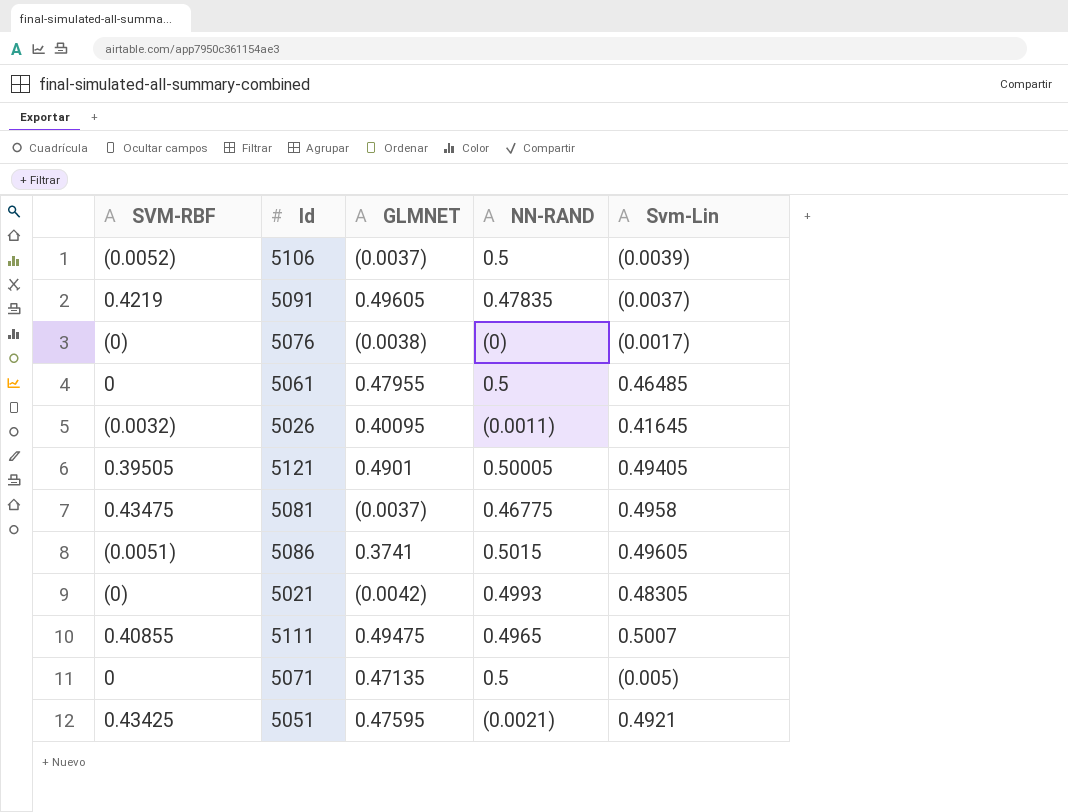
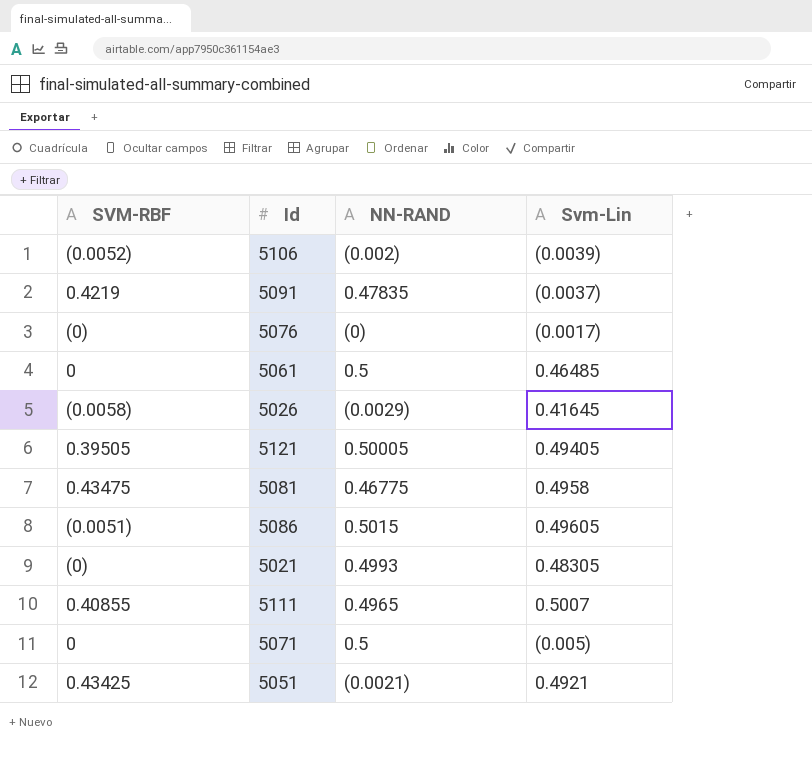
column GLMNET | position: 3 -> none
5106 | NN-RAND: 0.5 -> (0.002)
5026 | SVM-RBF: (0.0032) -> (0.0058)
5026 | NN-RAND: (0.0011) -> (0.0029)

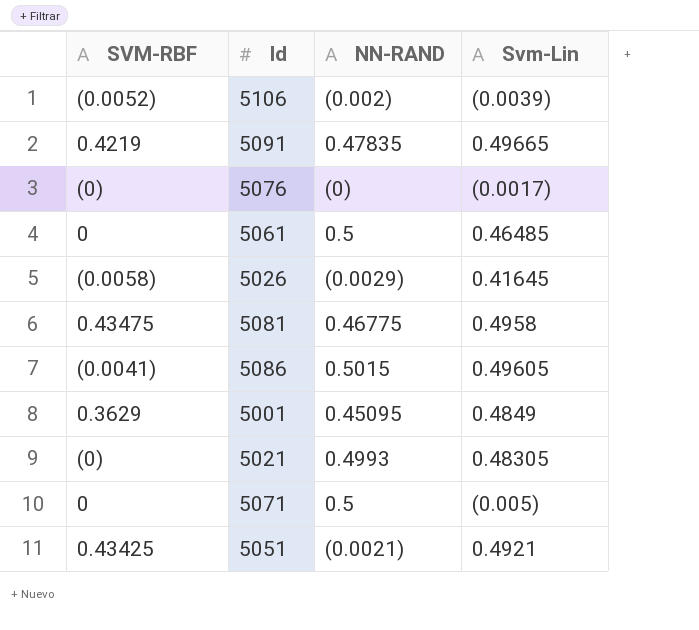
row 5121: 0.39505 | 0.50005 | 0.49405 -> none
row 5111: 0.40855 | 0.4965 | 0.5007 -> none
5091 | Svm-Lin: (0.0037) -> 0.49665
5086 | SVM-RBF: (0.0051) -> (0.0041)
row 5001: none -> 0.3629 | 0.45095 | 0.4849

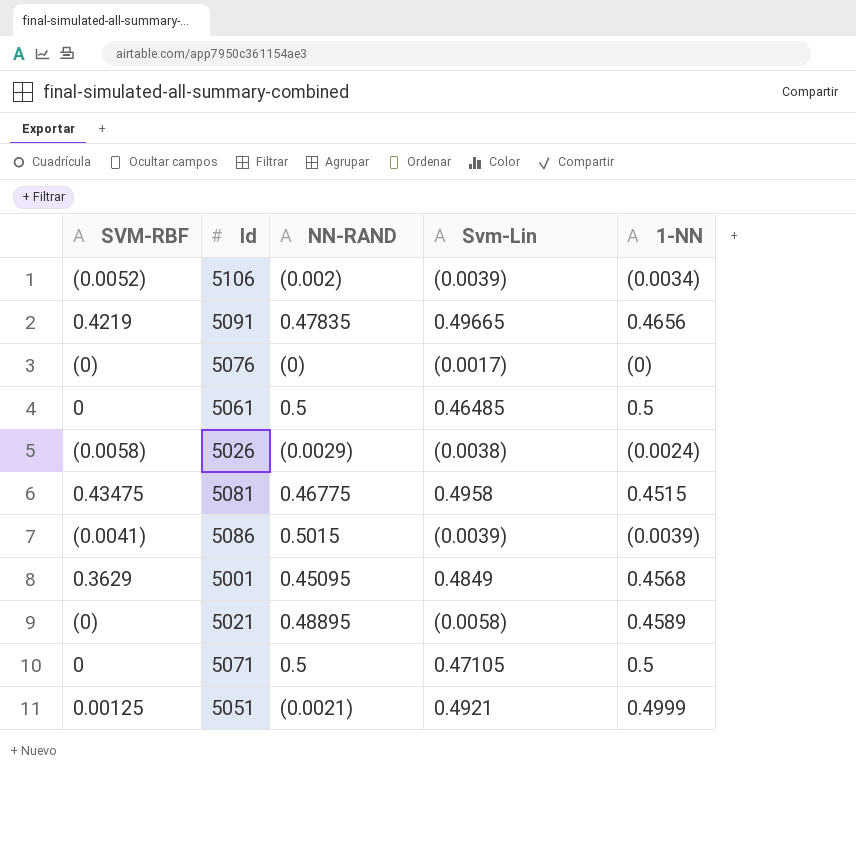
column 1-NN | position: none -> 5
5026 | Svm-Lin: 0.41645 -> (0.0038)
5086 | Svm-Lin: 0.49605 -> (0.0039)
5021 | NN-RAND: 0.4993 -> 0.48895
5021 | Svm-Lin: 0.48305 -> (0.0058)
5071 | Svm-Lin: (0.005) -> 0.47105
5051 | SVM-RBF: 0.43425 -> 0.00125

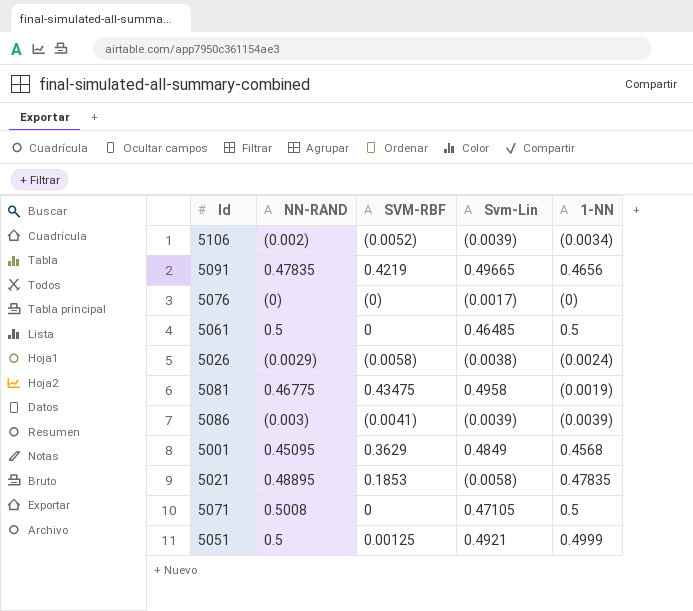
column SVM-RBF | position: 1 -> 3
5081 | 1-NN: 0.4515 -> (0.0019)
5086 | NN-RAND: 0.5015 -> (0.003)
5021 | SVM-RBF: (0) -> 0.1853
5021 | 1-NN: 0.4589 -> 0.47835
5071 | NN-RAND: 0.5 -> 0.5008
5051 | NN-RAND: (0.0021) -> 0.5

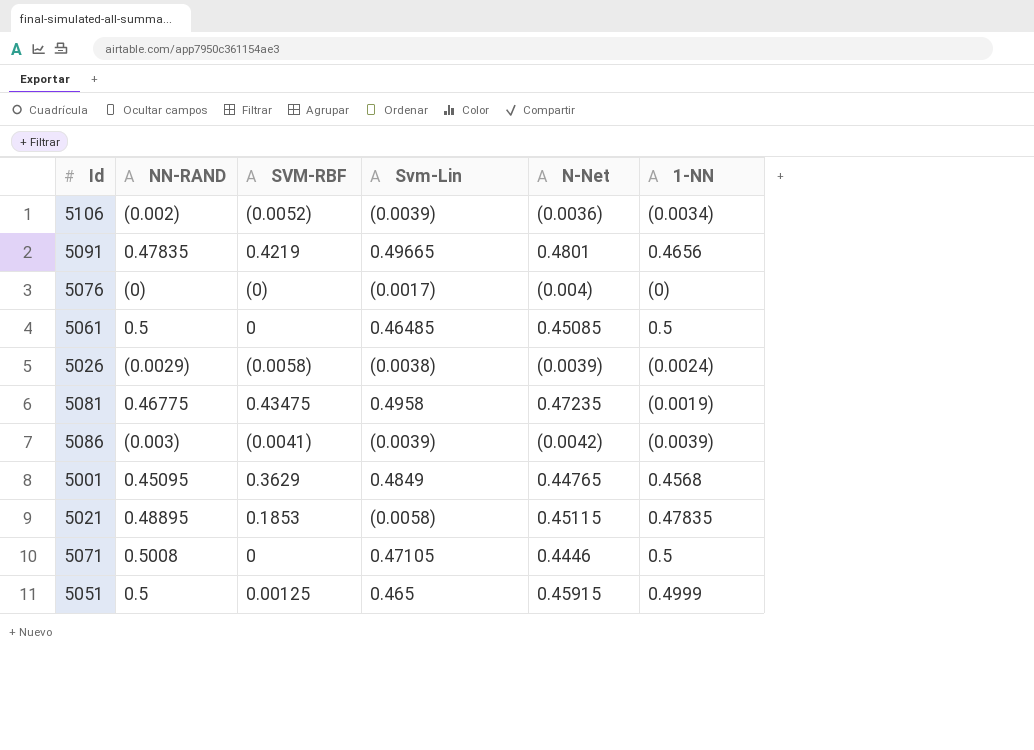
column N-Net | position: none -> 5
5051 | Svm-Lin: 0.4921 -> 0.465

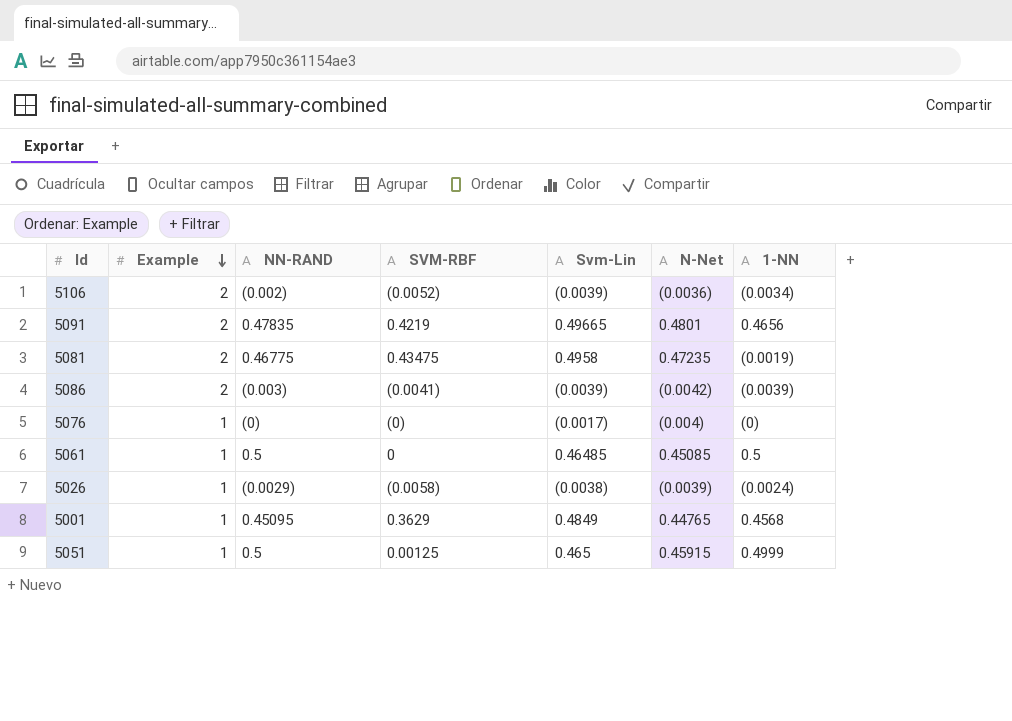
row order: none -> Example descending
column Example | position: none -> 2
row 5021: 0.48895 | 0.1853 | (0.0058) | 0.45115 | 0.47835 -> none
row 5071: 0.5008 | 0 | 0.47105 | 0.4446 | 0.5 -> none

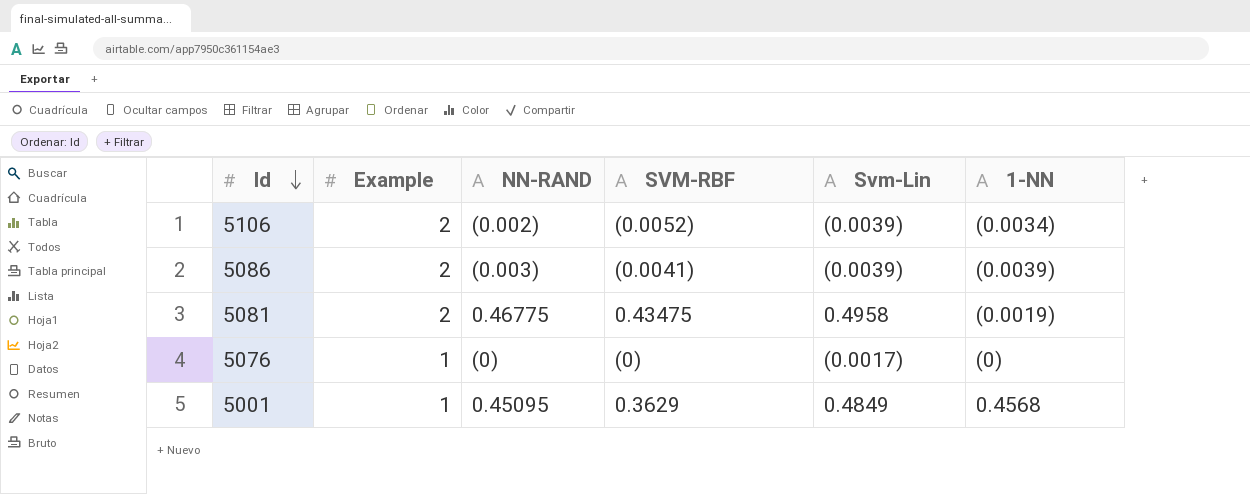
row order: Example descending -> Id descending
column N-Net | position: 6 -> none
row 5091: 2 | 0.47835 | 0.4219 | 0.49665 | 0.4801 | 0.4656 -> none
row 5061: 1 | 0.5 | 0 | 0.46485 | 0.45085 | 0.5 -> none
row 5026: 1 | (0.0029) | (0.0058) | (0.0038) | (0.0039) | (0.0024) -> none
row 5051: 1 | 0.5 | 0.00125 | 0.465 | 0.45915 | 0.4999 -> none

